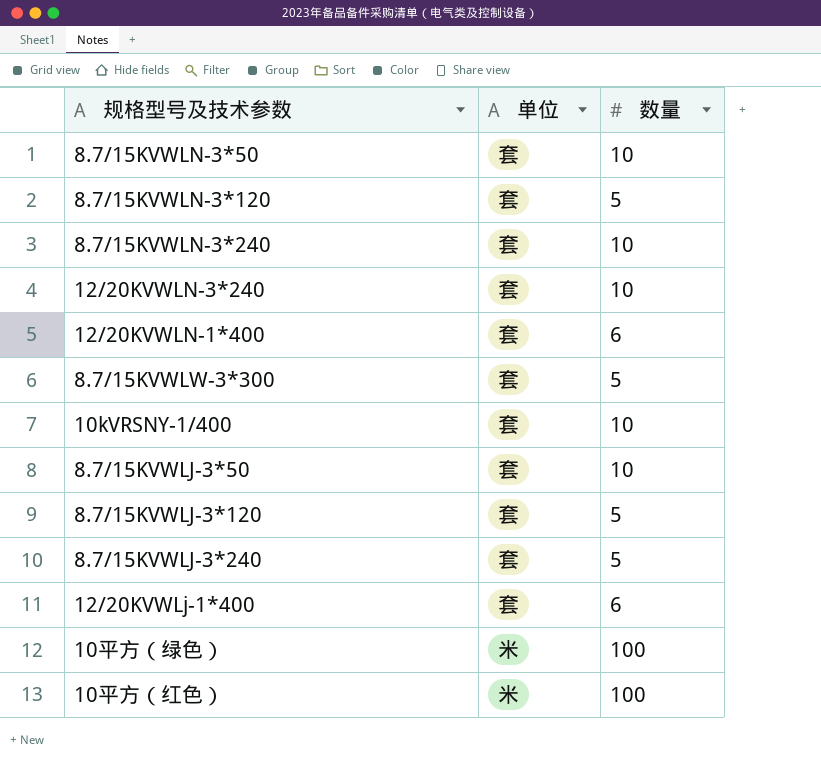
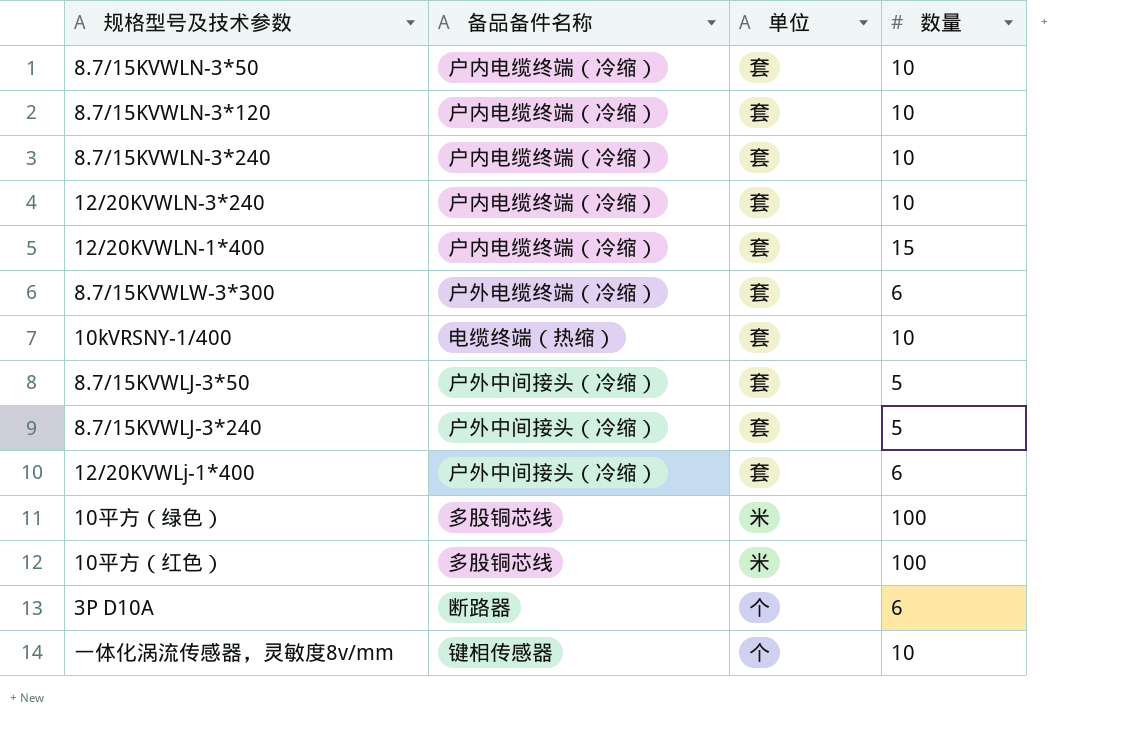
column 备品备件名称 | position: none -> 2
row 8.7/15KVWLJ-3*120: 套 | 5 -> none
8.7/15KVWLN-3*120 | 数量: 5 -> 10
12/20KVWLN-1*400 | 数量: 6 -> 15
8.7/15KVWLW-3*300 | 数量: 5 -> 6
8.7/15KVWLJ-3*50 | 数量: 10 -> 5
row 3P D10A: none -> 断路器 | 个 | 6
row 一体化涡流传感器，灵敏度8v/mm: none -> 键相传感器 | 个 | 10

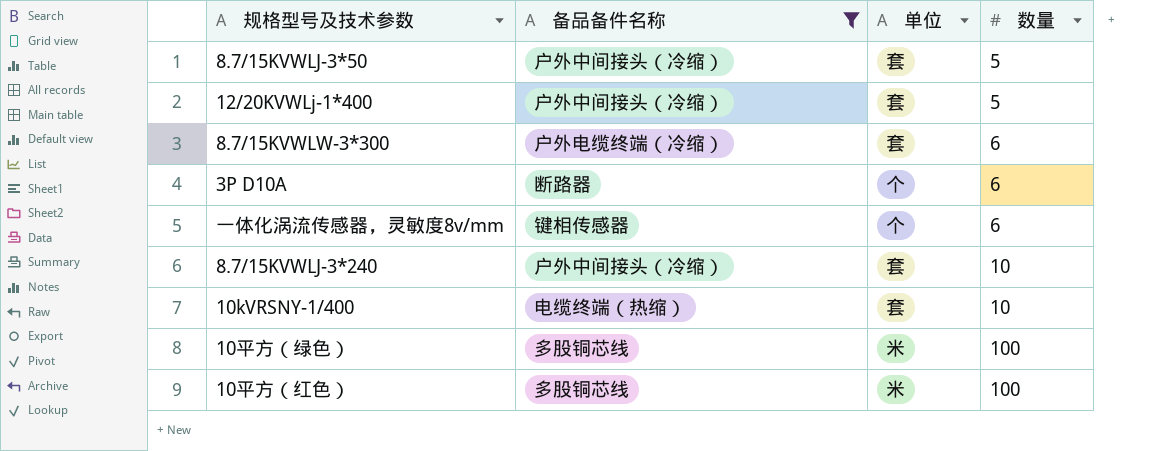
filter: none -> 备品备件名称 != 户内电缆终端（冷缩）
row order: none -> 数量 ascending
12/20KVWLj-1*400 | 数量: 6 -> 5
一体化涡流传感器，灵敏度8v/mm | 数量: 10 -> 6
8.7/15KVWLJ-3*240 | 数量: 5 -> 10

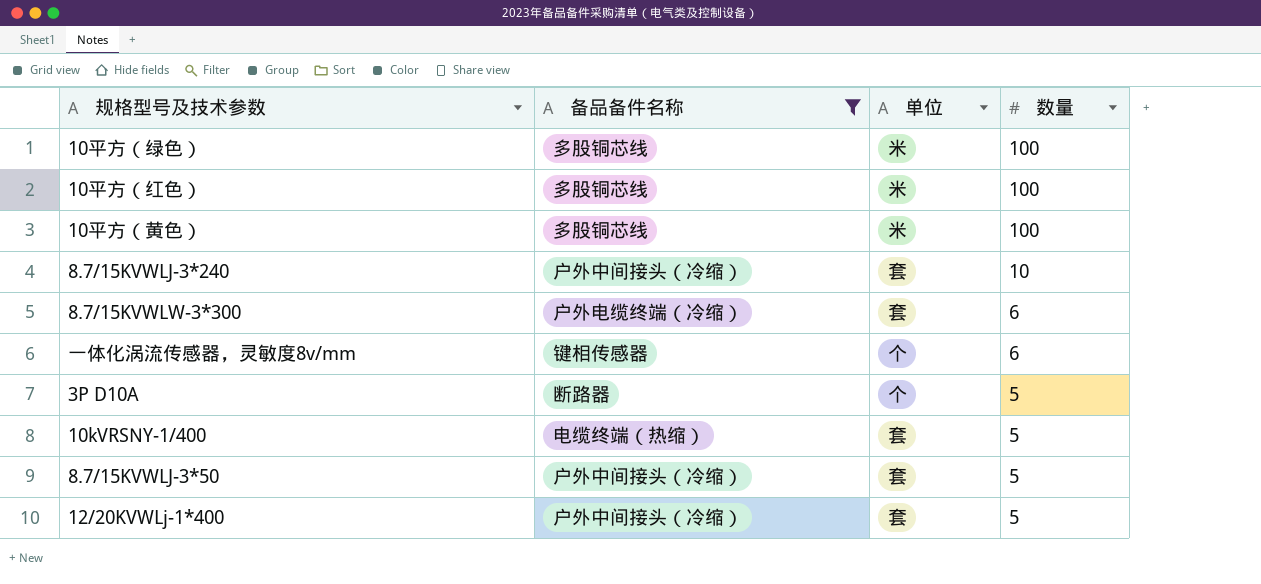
row order: 数量 ascending -> 数量 descending
row 10平方（黄色）: none -> 多股铜芯线 | 米 | 100
3P D10A | 数量: 6 -> 5
10kVRSNY-1/400 | 数量: 10 -> 5

